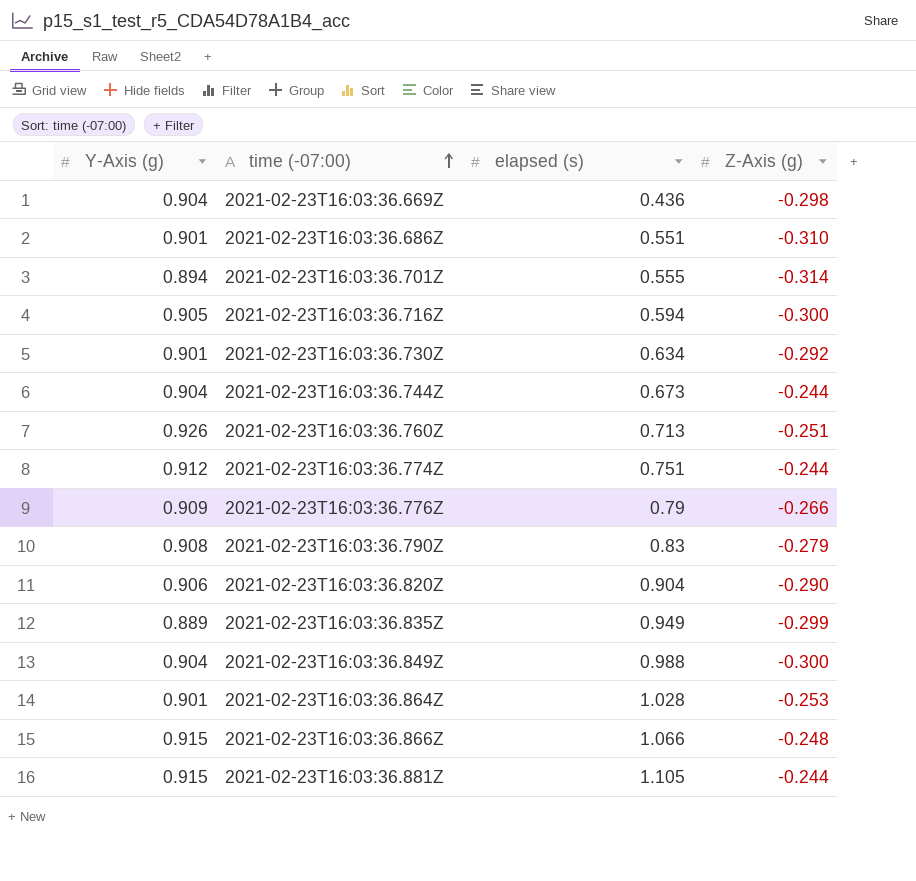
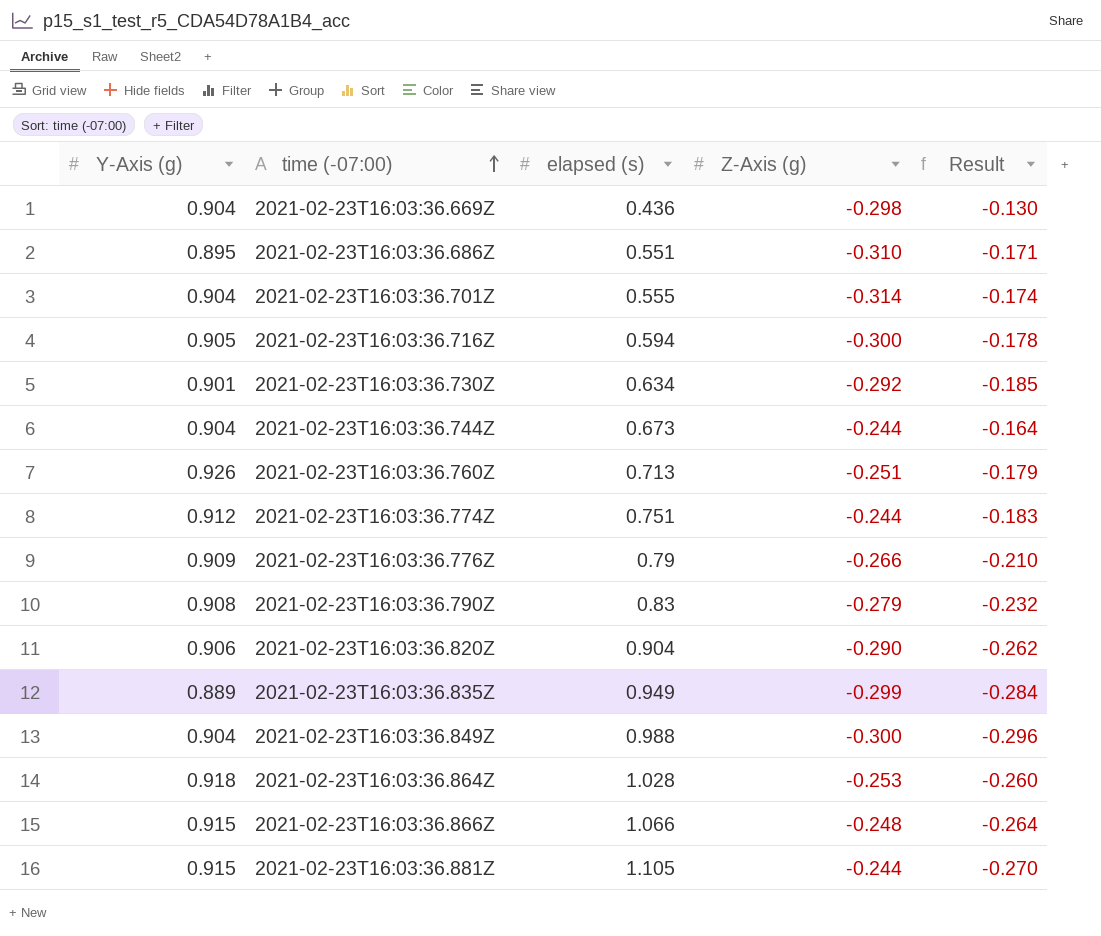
column Result | formula: none -> [elapsed (s)] * [Z-Axis (g)]
2021-02-23T16:03:36.686Z | Y-Axis (g): 0.901 -> 0.895
2021-02-23T16:03:36.701Z | Y-Axis (g): 0.894 -> 0.904
2021-02-23T16:03:36.864Z | Y-Axis (g): 0.901 -> 0.918

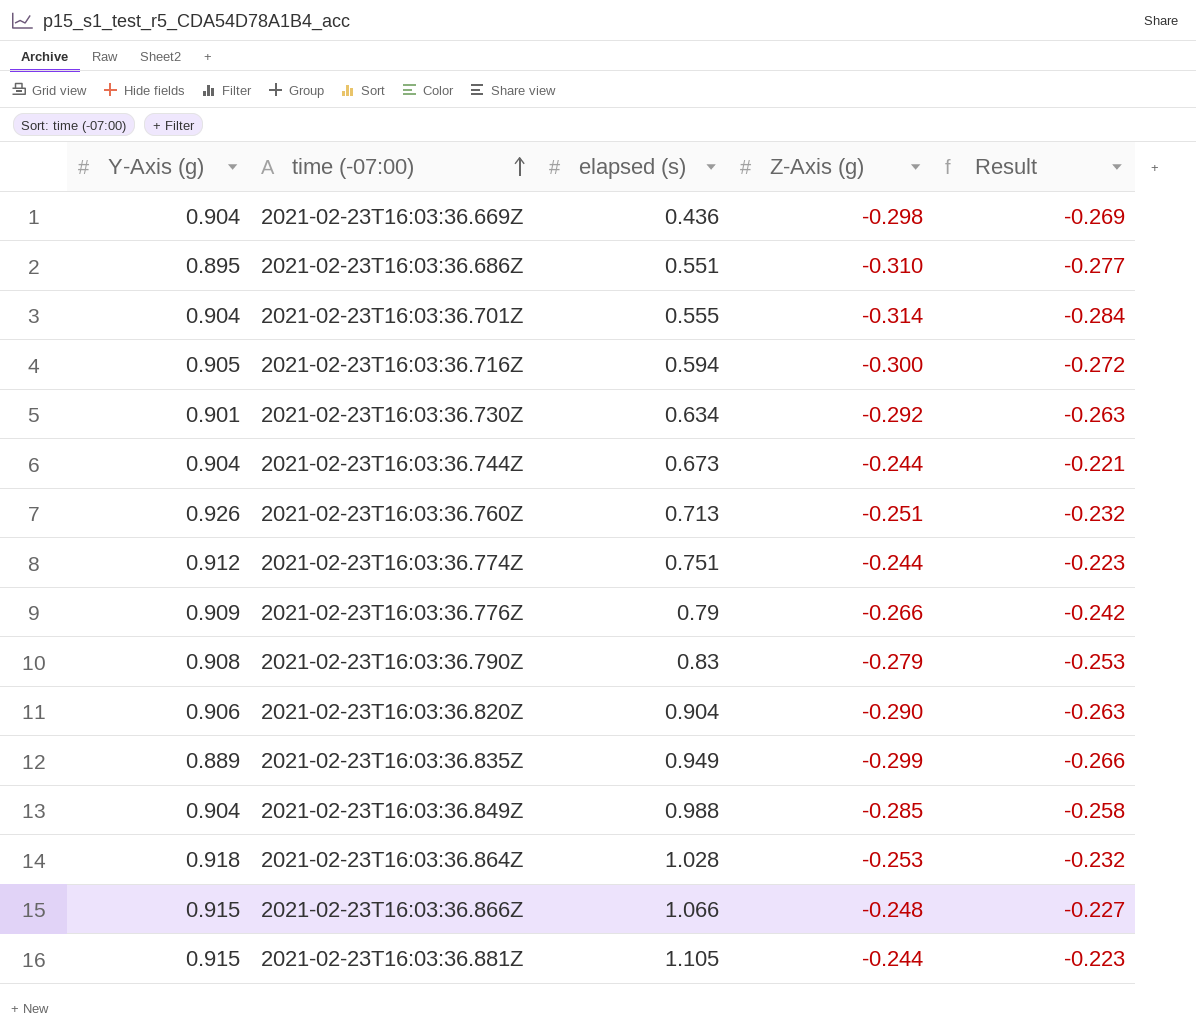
column Result | formula: [elapsed (s)] * [Z-Axis (g)] -> [Y-Axis (g)] * [Z-Axis (g)]
2021-02-23T16:03:36.849Z | Z-Axis (g): -0.300 -> -0.285

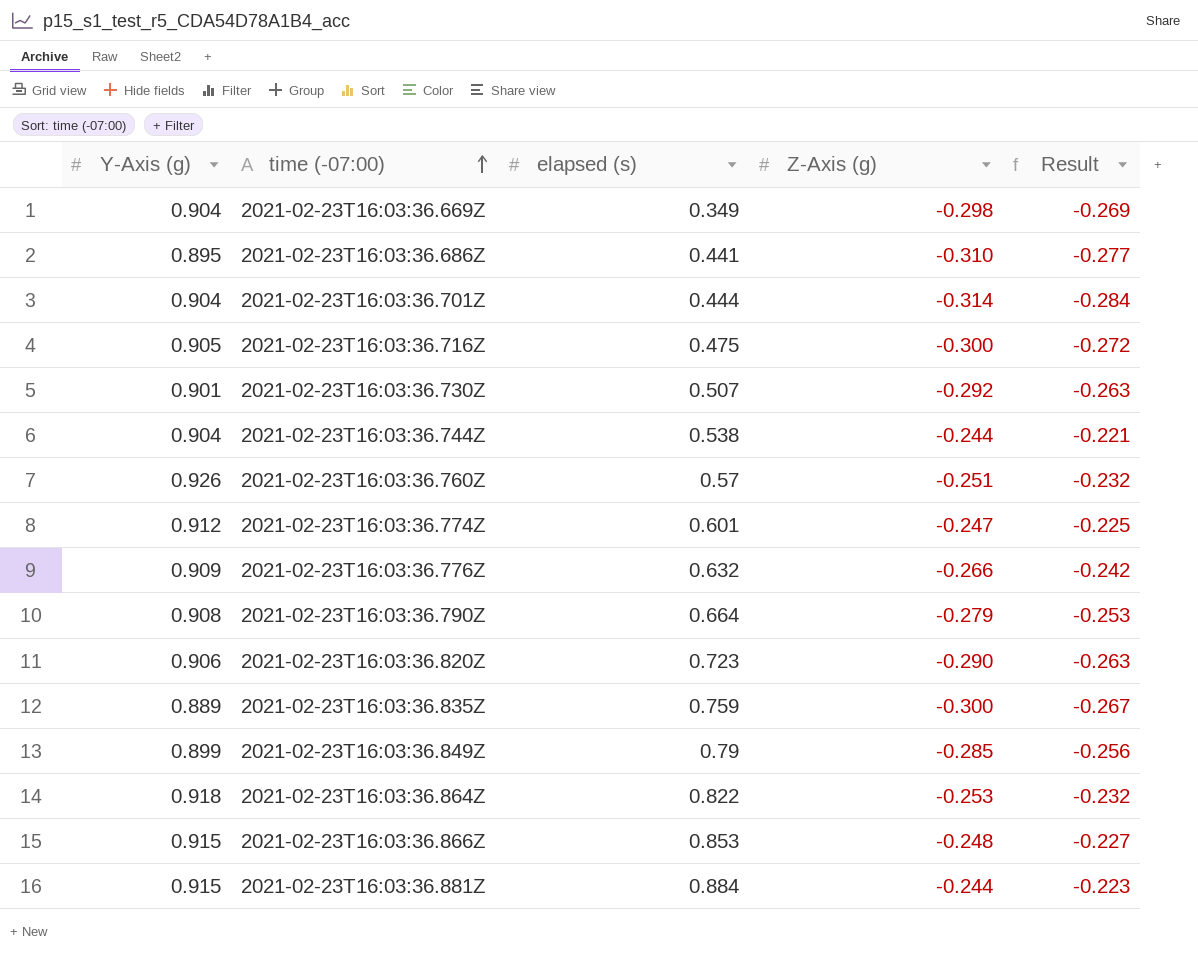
2021-02-23T16:03:36.669Z | elapsed (s): 0.436 -> 0.349
2021-02-23T16:03:36.686Z | elapsed (s): 0.551 -> 0.441
2021-02-23T16:03:36.701Z | elapsed (s): 0.555 -> 0.444
2021-02-23T16:03:36.716Z | elapsed (s): 0.594 -> 0.475
2021-02-23T16:03:36.730Z | elapsed (s): 0.634 -> 0.507
2021-02-23T16:03:36.744Z | elapsed (s): 0.673 -> 0.538
2021-02-23T16:03:36.760Z | elapsed (s): 0.713 -> 0.57
2021-02-23T16:03:36.774Z | elapsed (s): 0.751 -> 0.601
2021-02-23T16:03:36.774Z | Z-Axis (g): -0.244 -> -0.247
2021-02-23T16:03:36.774Z | Result: -0.223 -> -0.225
2021-02-23T16:03:36.776Z | elapsed (s): 0.79 -> 0.632
2021-02-23T16:03:36.790Z | elapsed (s): 0.83 -> 0.664
2021-02-23T16:03:36.820Z | elapsed (s): 0.904 -> 0.723
2021-02-23T16:03:36.835Z | elapsed (s): 0.949 -> 0.759
2021-02-23T16:03:36.835Z | Z-Axis (g): -0.299 -> -0.300
2021-02-23T16:03:36.835Z | Result: -0.266 -> -0.267
2021-02-23T16:03:36.849Z | Y-Axis (g): 0.904 -> 0.899
2021-02-23T16:03:36.849Z | elapsed (s): 0.988 -> 0.79
2021-02-23T16:03:36.849Z | Result: -0.258 -> -0.256
2021-02-23T16:03:36.864Z | elapsed (s): 1.028 -> 0.822
2021-02-23T16:03:36.866Z | elapsed (s): 1.066 -> 0.853
2021-02-23T16:03:36.881Z | elapsed (s): 1.105 -> 0.884

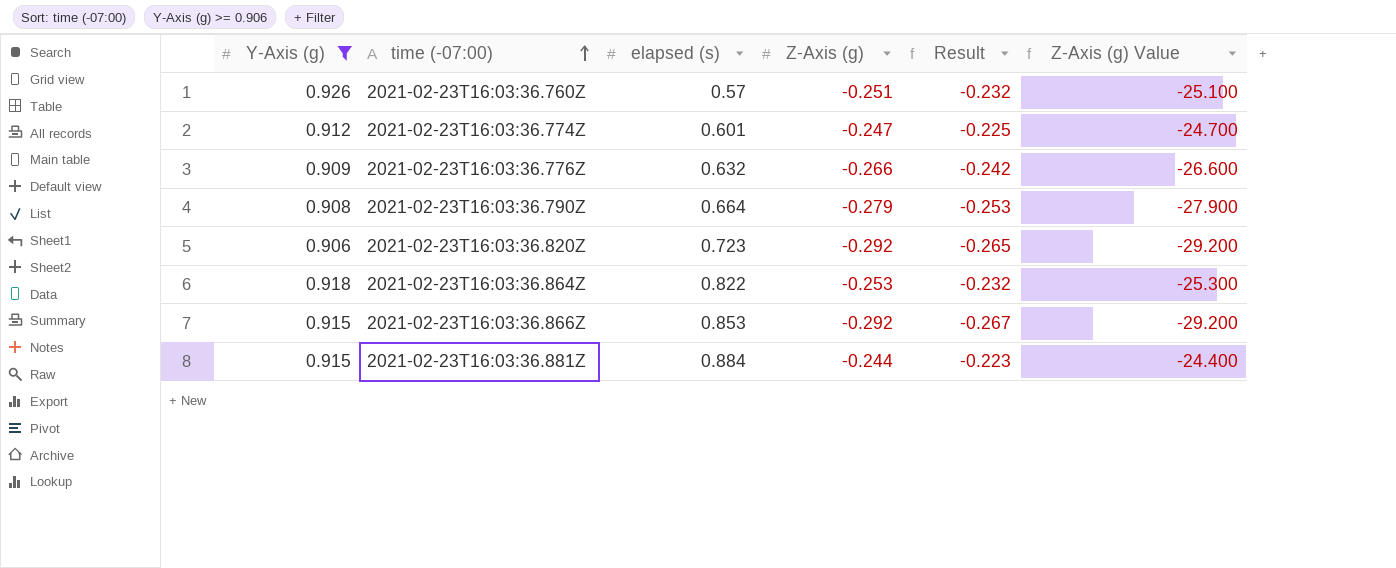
filter: none -> Y-Axis (g) >= 0.906
column Z-Axis (g) Value | formula: none -> [Z-Axis (g)] * 100
2021-02-23T16:03:36.820Z | Z-Axis (g): -0.290 -> -0.292
2021-02-23T16:03:36.820Z | Result: -0.263 -> -0.265
2021-02-23T16:03:36.866Z | Z-Axis (g): -0.248 -> -0.292
2021-02-23T16:03:36.866Z | Result: -0.227 -> -0.267

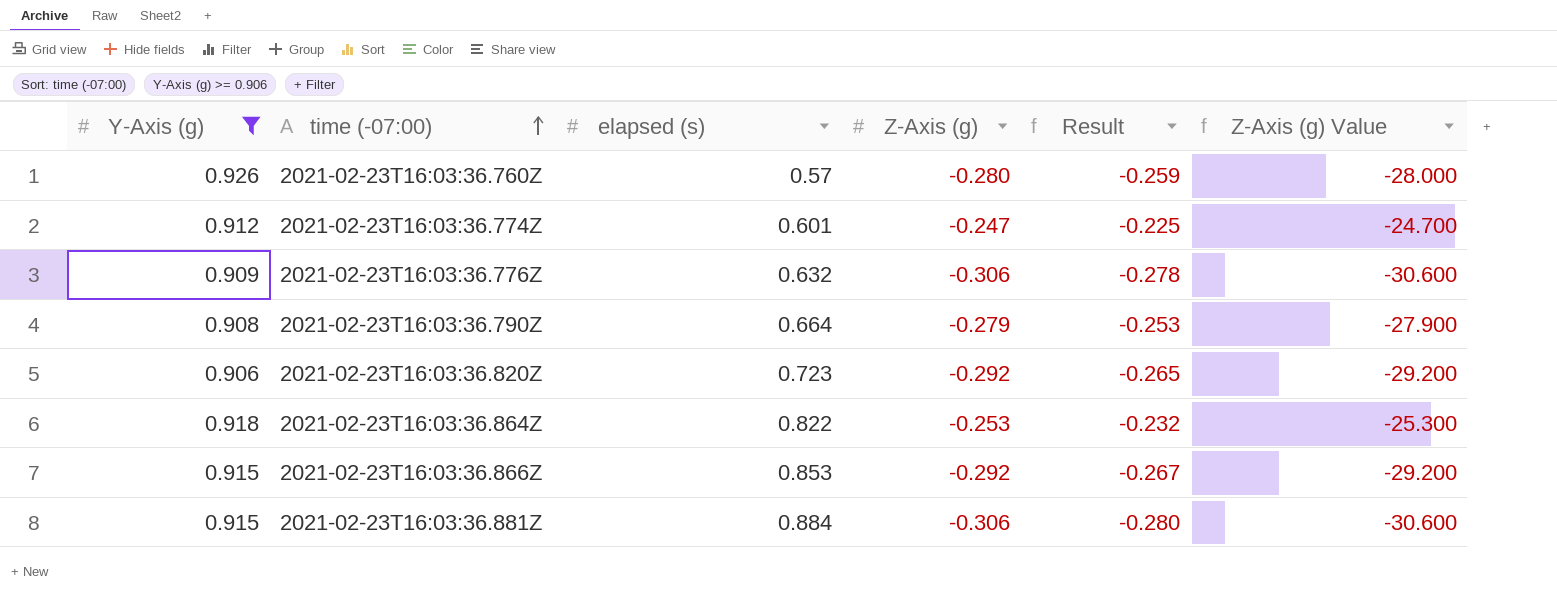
2021-02-23T16:03:36.760Z | Z-Axis (g): -0.251 -> -0.280
2021-02-23T16:03:36.760Z | Result: -0.232 -> -0.259
2021-02-23T16:03:36.760Z | Z-Axis (g) Value: -25.100 -> -28.000
2021-02-23T16:03:36.776Z | Z-Axis (g): -0.266 -> -0.306
2021-02-23T16:03:36.776Z | Result: -0.242 -> -0.278
2021-02-23T16:03:36.776Z | Z-Axis (g) Value: -26.600 -> -30.600
2021-02-23T16:03:36.881Z | Z-Axis (g): -0.244 -> -0.306
2021-02-23T16:03:36.881Z | Result: -0.223 -> -0.280
2021-02-23T16:03:36.881Z | Z-Axis (g) Value: -24.400 -> -30.600

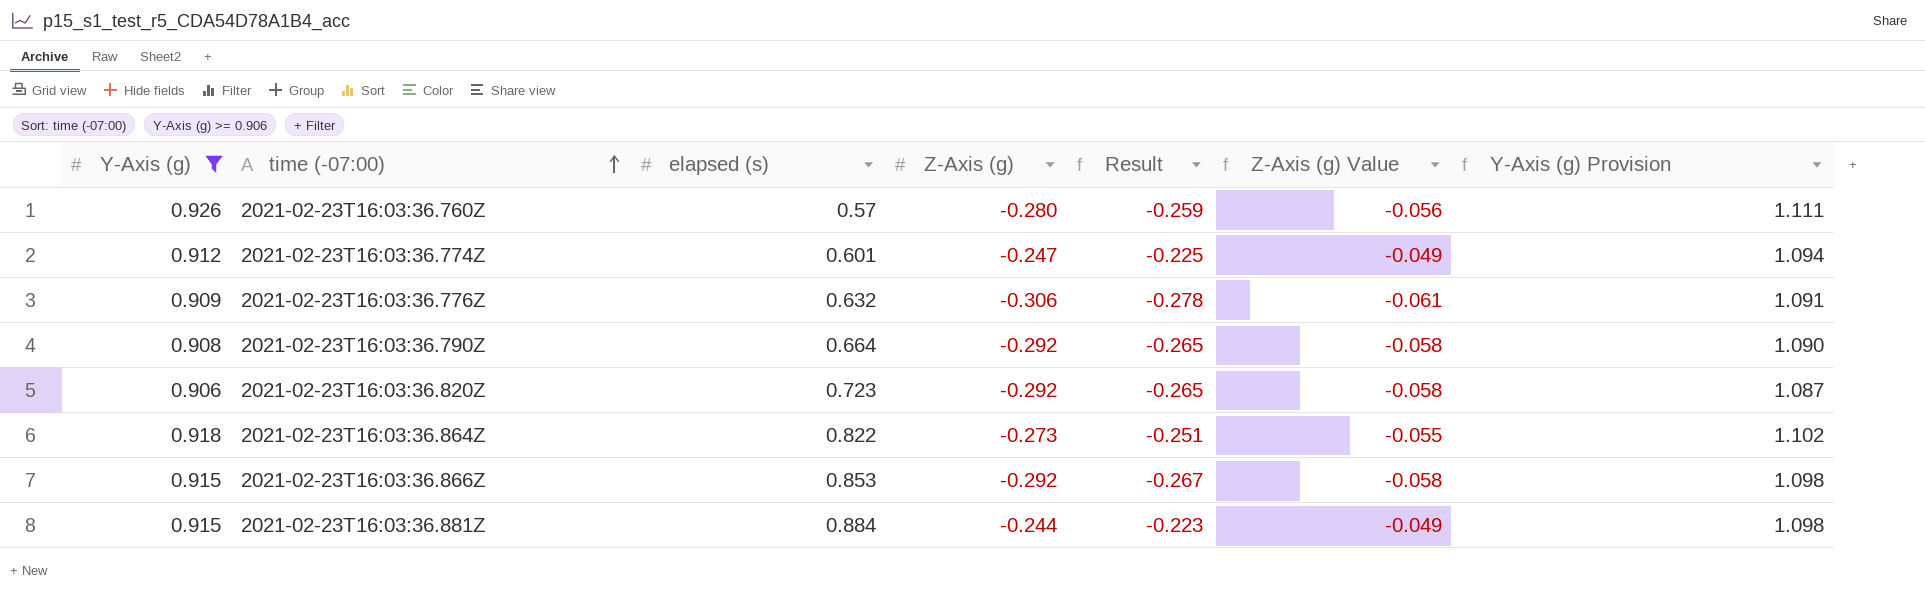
column Z-Axis (g) Value | formula: [Z-Axis (g)] * 100 -> [Z-Axis (g)] * 0.2
column Y-Axis (g) Provision | formula: none -> [Y-Axis (g)] * 1.2
2021-02-23T16:03:36.790Z | Z-Axis (g): -0.279 -> -0.292
2021-02-23T16:03:36.790Z | Result: -0.253 -> -0.265
2021-02-23T16:03:36.864Z | Z-Axis (g): -0.253 -> -0.273
2021-02-23T16:03:36.864Z | Result: -0.232 -> -0.251
2021-02-23T16:03:36.881Z | Z-Axis (g): -0.306 -> -0.244
2021-02-23T16:03:36.881Z | Result: -0.280 -> -0.223

